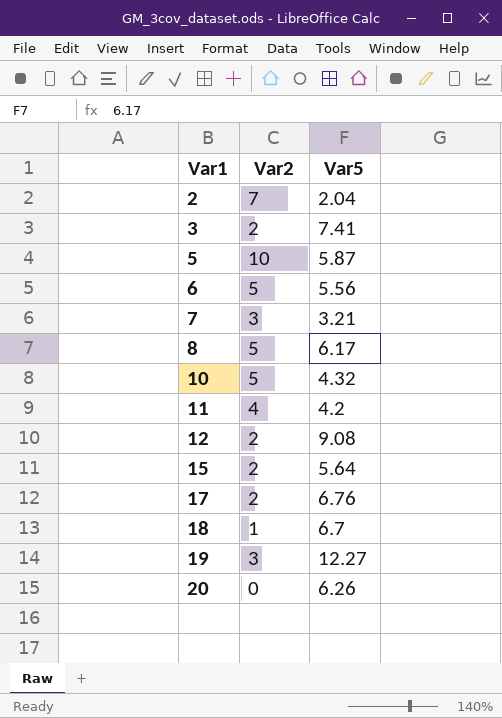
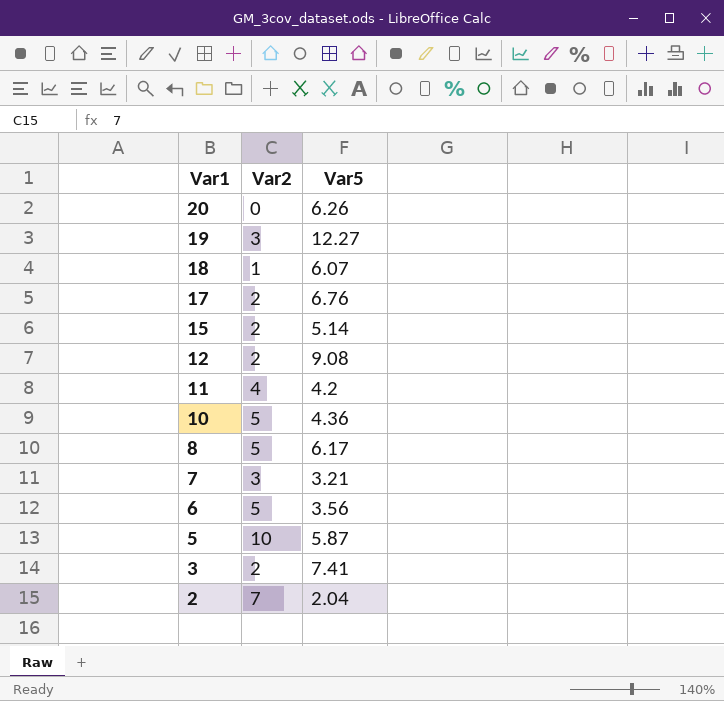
row order: Var1 ascending -> Var1 descending
18 | Var5: 6.7 -> 6.07
15 | Var5: 5.64 -> 5.14
10 | Var5: 4.32 -> 4.36
6 | Var5: 5.56 -> 3.56

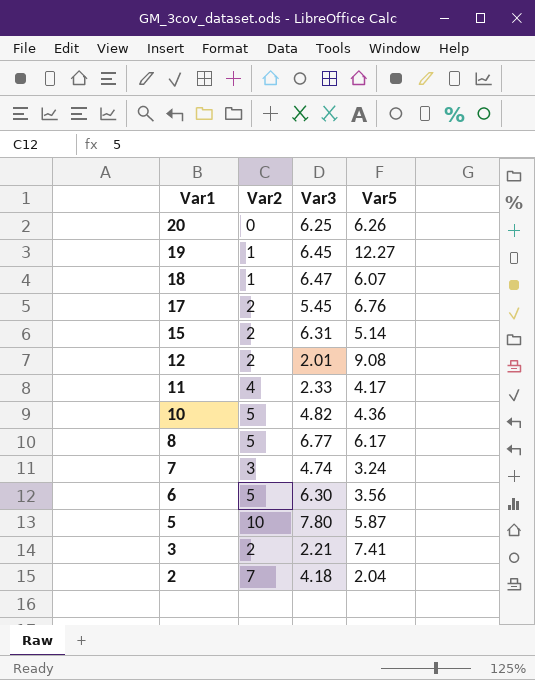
column Var3 | position: none -> 3
19 | Var2: 3 -> 1
11 | Var5: 4.2 -> 4.17
7 | Var5: 3.21 -> 3.24

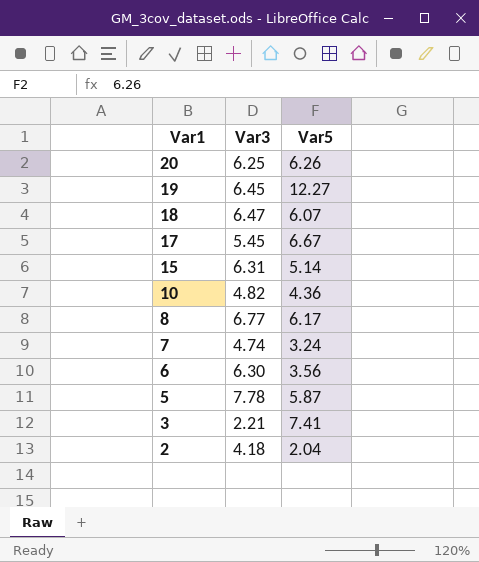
column Var2 | position: 2 -> none
row 12: 2 | 2.01 | 9.08 -> none
row 11: 4 | 2.33 | 4.17 -> none
17 | Var5: 6.76 -> 6.67
5 | Var3: 7.80 -> 7.78

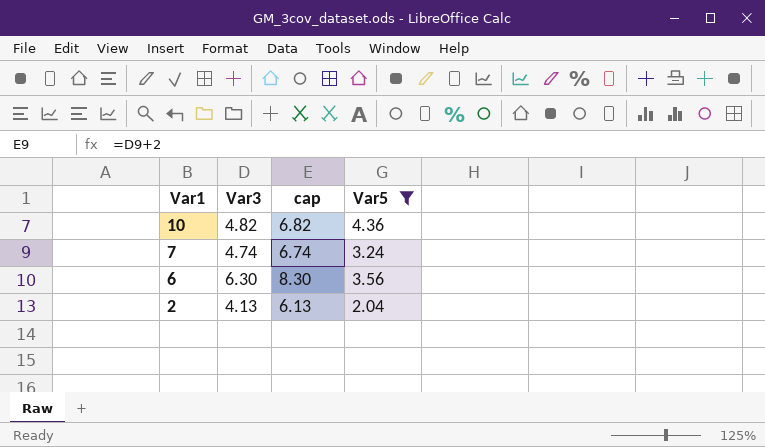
filter: none -> Var5 <= 4.36
column cap | formula: none -> [Var3] + 2
2 | Var3: 4.18 -> 4.13

